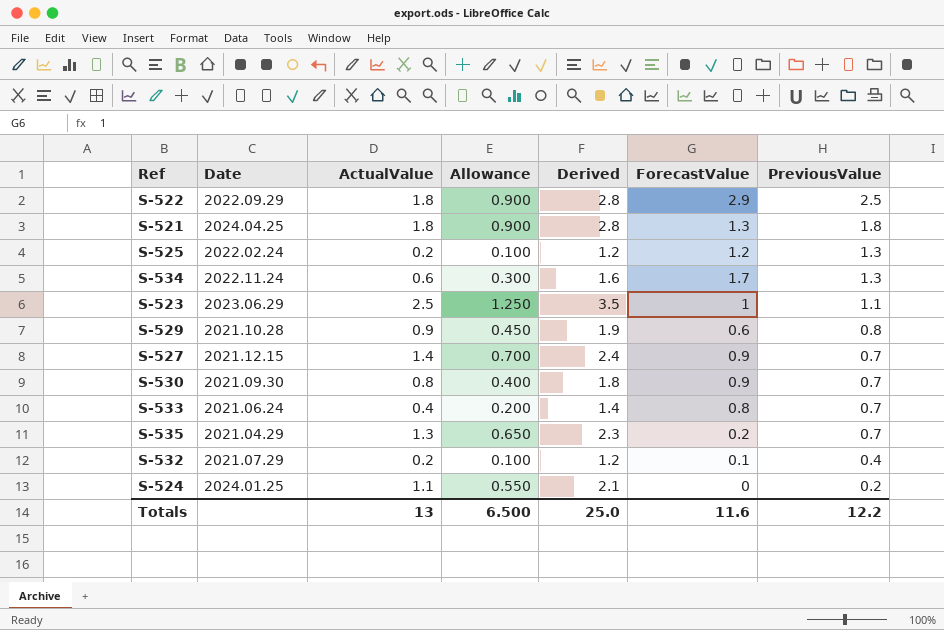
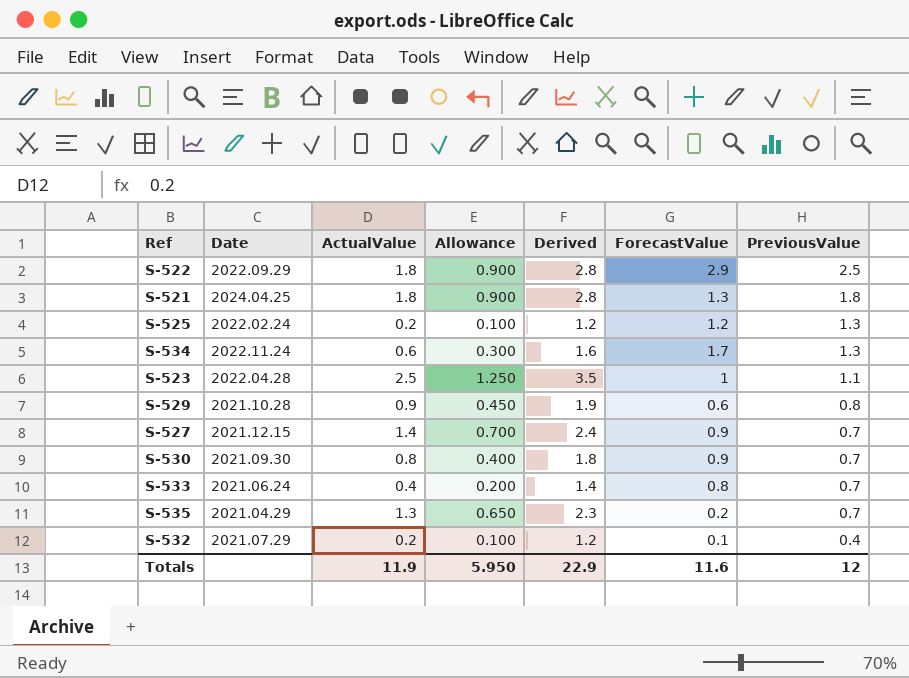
row S-524: 2024.01.25 | 1.1 | 0.550 | 2.1 | 0 | 0.2 -> none
S-523 | Date: 2023.06.29 -> 2022.04.28
Totals | ActualValue: 13 -> 11.9
Totals | Allowance: 6.500 -> 5.950
Totals | Derived: 25.0 -> 22.9
Totals | PreviousValue: 12.2 -> 12

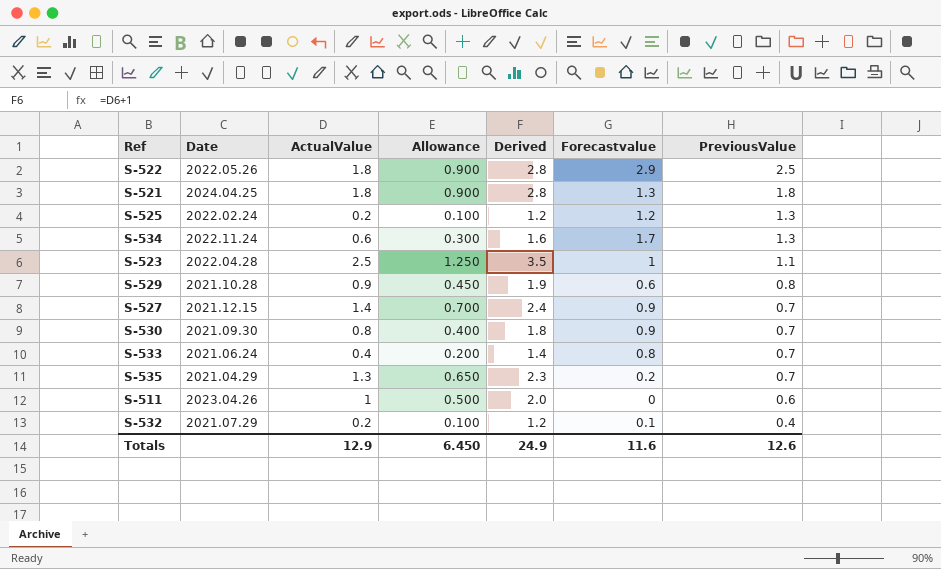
column name: ForecastValue -> Forecastvalue
S-522 | Date: 2022.09.29 -> 2022.05.26
row S-511: none -> 2023.04.26 | 1 | 0.500 | 2.0 | 0 | 0.6
Totals | ActualValue: 11.9 -> 12.9
Totals | Allowance: 5.950 -> 6.450
Totals | Derived: 22.9 -> 24.9
Totals | PreviousValue: 12 -> 12.6

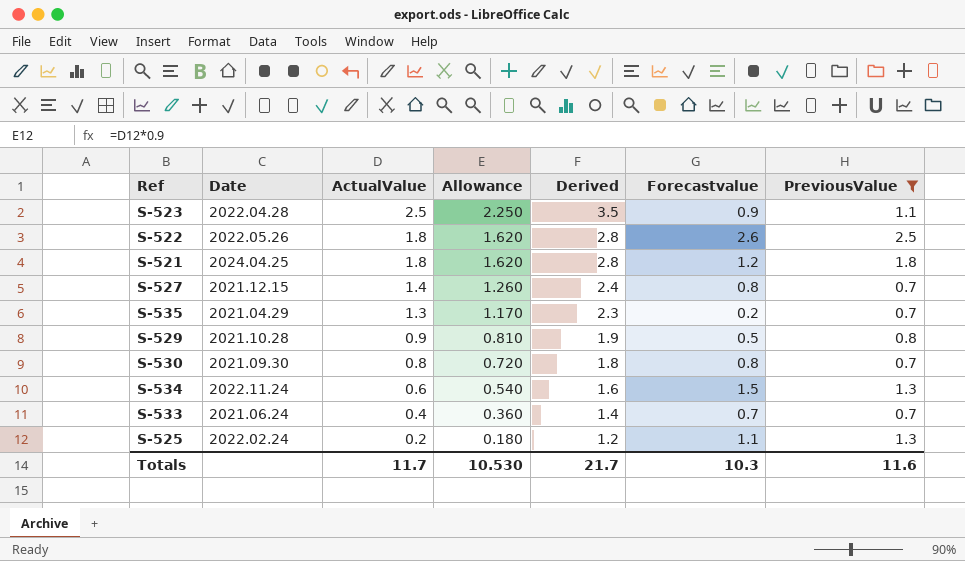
filter: none -> PreviousValue >= 0.7
row order: PreviousValue descending -> ActualValue descending
column Allowance | formula: [ActualValue] * 0.5 -> [ActualValue] * 0.9
S-523 | Forecastvalue: 1 -> 0.9
S-522 | Forecastvalue: 2.9 -> 2.6
S-521 | Forecastvalue: 1.3 -> 1.2
S-527 | Forecastvalue: 0.9 -> 0.8
S-529 | Forecastvalue: 0.6 -> 0.5
S-530 | Forecastvalue: 0.9 -> 0.8
S-534 | Forecastvalue: 1.7 -> 1.5
S-533 | Forecastvalue: 0.8 -> 0.7
S-525 | Forecastvalue: 1.2 -> 1.1
Totals | ActualValue: 12.9 -> 11.7
Totals | Allowance: 6.450 -> 10.530
Totals | Derived: 24.9 -> 21.7
Totals | Forecastvalue: 11.6 -> 10.3
Totals | PreviousValue: 12.6 -> 11.6

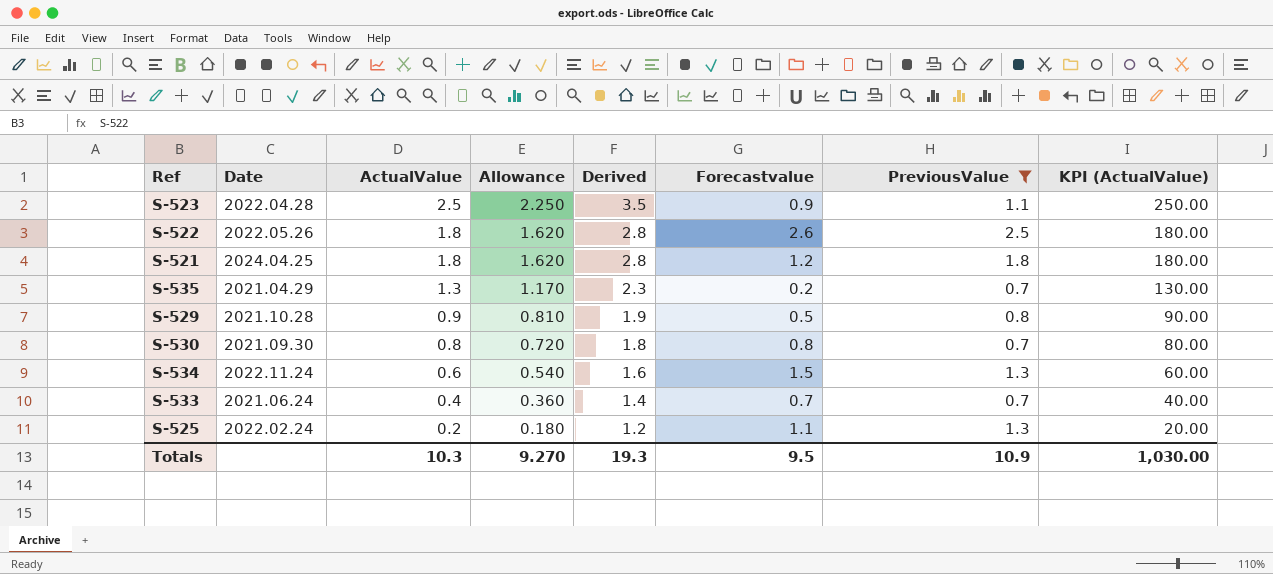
column KPI (ActualValue) | formula: none -> [ActualValue] * 100
row S-527: 2021.12.15 | 1.4 | 1.260 | 2.4 | 0.8 | 0.7 -> none
Totals | ActualValue: 11.7 -> 10.3
Totals | Allowance: 10.530 -> 9.270
Totals | Derived: 21.7 -> 19.3
Totals | Forecastvalue: 10.3 -> 9.5
Totals | PreviousValue: 11.6 -> 10.9

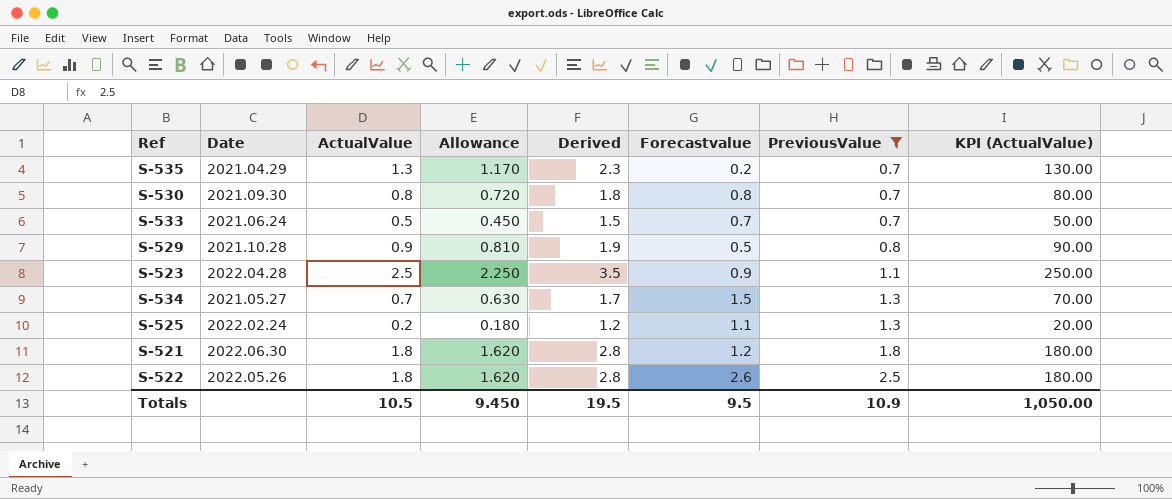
row order: ActualValue descending -> PreviousValue ascending
S-533 | ActualValue: 0.4 -> 0.5
S-533 | Allowance: 0.360 -> 0.450
S-533 | Derived: 1.4 -> 1.5
S-533 | KPI (ActualValue): 40.00 -> 50.00
S-534 | Date: 2022.11.24 -> 2021.05.27
S-534 | ActualValue: 0.6 -> 0.7
S-534 | Allowance: 0.540 -> 0.630
S-534 | Derived: 1.6 -> 1.7
S-534 | KPI (ActualValue): 60.00 -> 70.00
S-521 | Date: 2024.04.25 -> 2022.06.30
Totals | ActualValue: 10.3 -> 10.5
Totals | Allowance: 9.270 -> 9.450
Totals | Derived: 19.3 -> 19.5
Totals | KPI (ActualValue): 1,030.00 -> 1,050.00

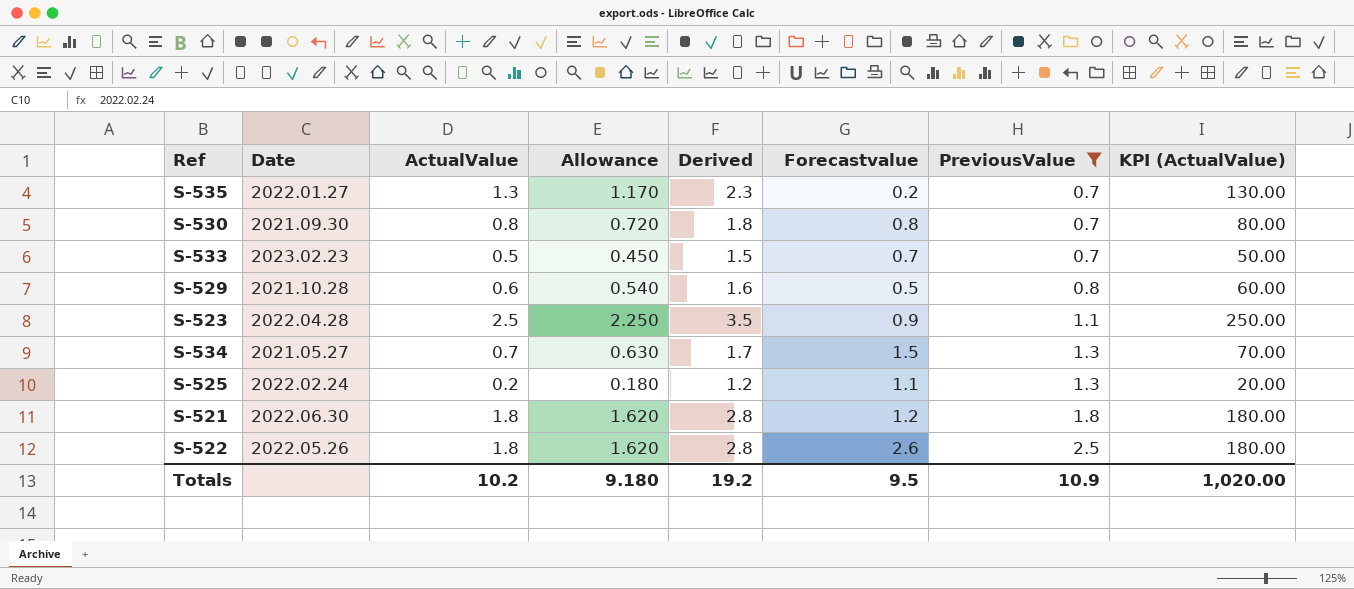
S-535 | Date: 2021.04.29 -> 2022.01.27
S-533 | Date: 2021.06.24 -> 2023.02.23
S-529 | ActualValue: 0.9 -> 0.6
S-529 | Allowance: 0.810 -> 0.540
S-529 | Derived: 1.9 -> 1.6
S-529 | KPI (ActualValue): 90.00 -> 60.00
Totals | ActualValue: 10.5 -> 10.2
Totals | Allowance: 9.450 -> 9.180
Totals | Derived: 19.5 -> 19.2
Totals | KPI (ActualValue): 1,050.00 -> 1,020.00

